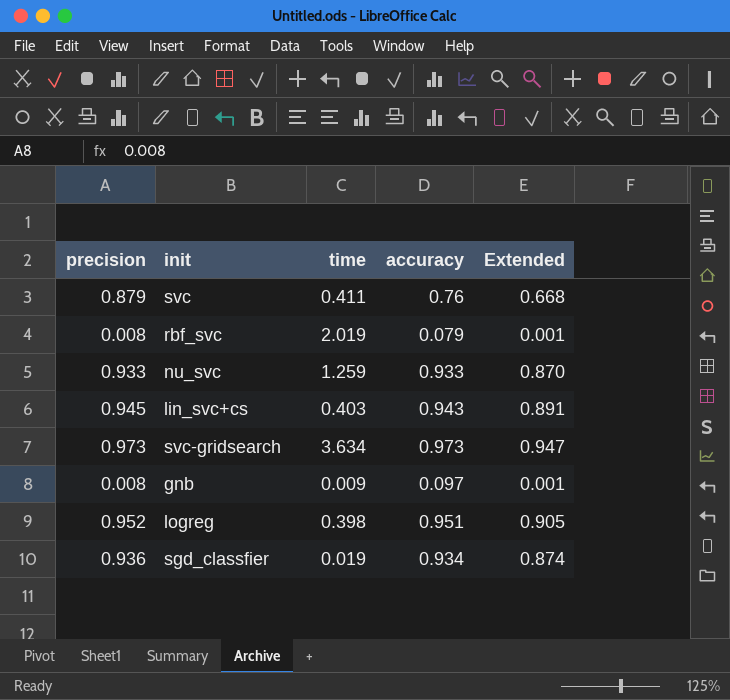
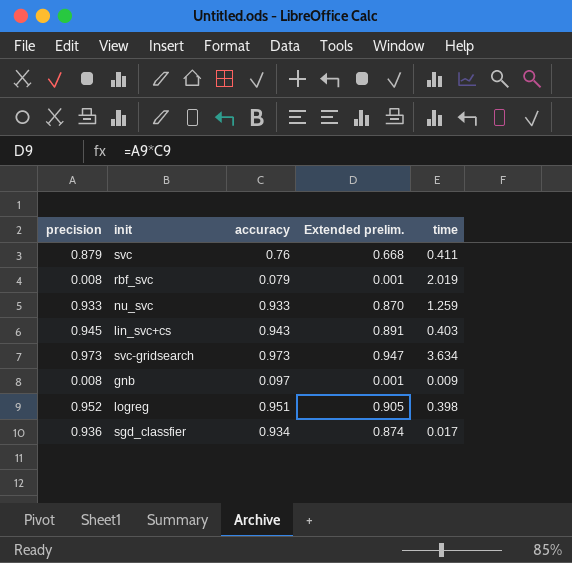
column name: Extended -> Extended prelim.
column time | position: 3 -> 5
sgd_classfier | time: 0.019 -> 0.017

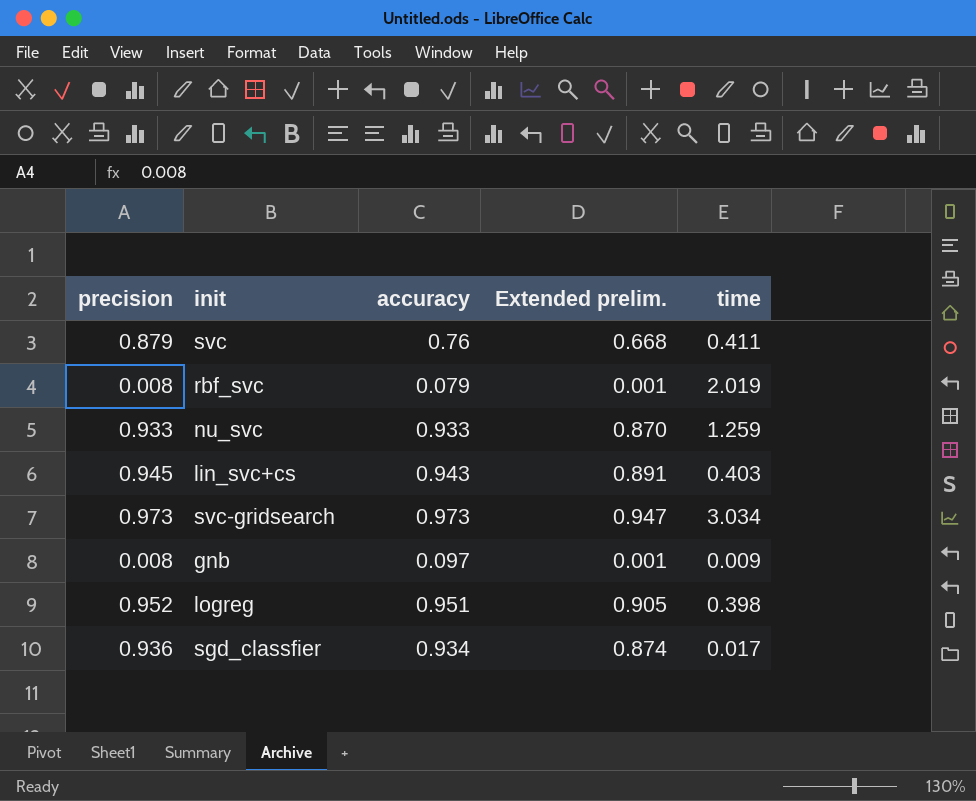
svc-gridsearch | time: 3.634 -> 3.034

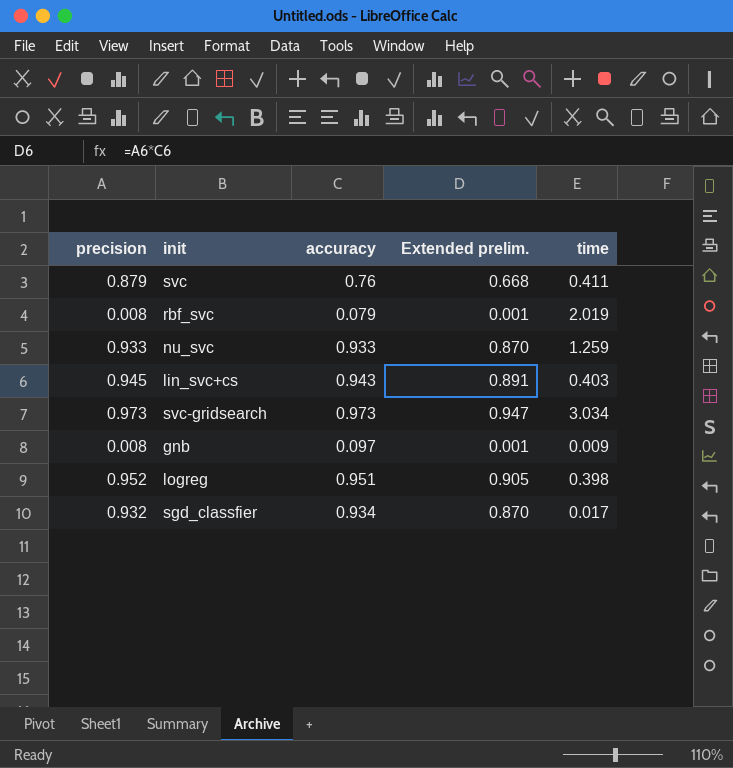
sgd_classfier | precision: 0.936 -> 0.932
sgd_classfier | Extended prelim.: 0.874 -> 0.870

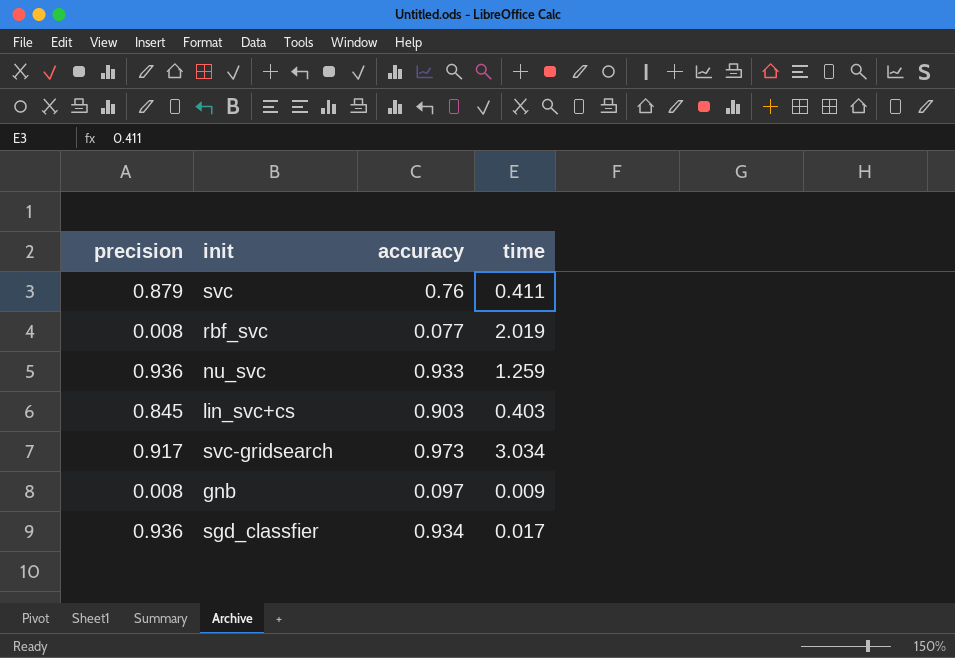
column Extended prelim. | formula: [precision] * [accuracy] -> none
row logreg: 0.952 | 0.951 | 0.905 | 0.398 -> none
rbf_svc | accuracy: 0.079 -> 0.077
nu_svc | precision: 0.933 -> 0.936
lin_svc+cs | precision: 0.945 -> 0.845
lin_svc+cs | accuracy: 0.943 -> 0.903
svc-gridsearch | precision: 0.973 -> 0.917
sgd_classfier | precision: 0.932 -> 0.936

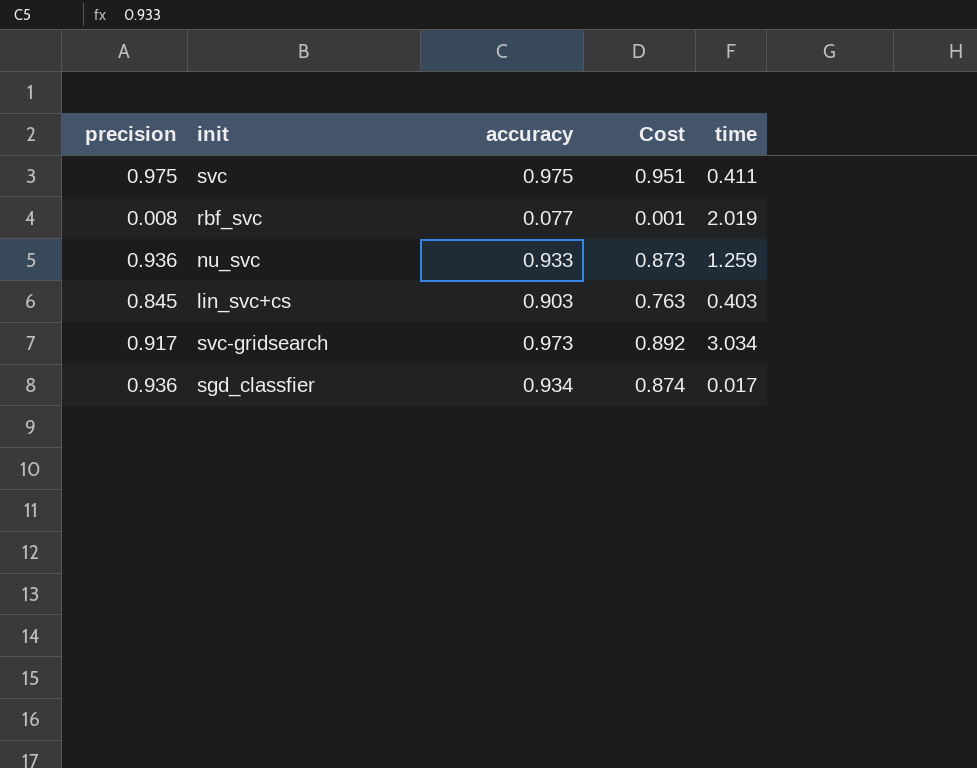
column Cost | formula: none -> [precision] * [accuracy]
row gnb: 0.008 | 0.097 | 0.009 -> none
svc | precision: 0.879 -> 0.975
svc | accuracy: 0.76 -> 0.975

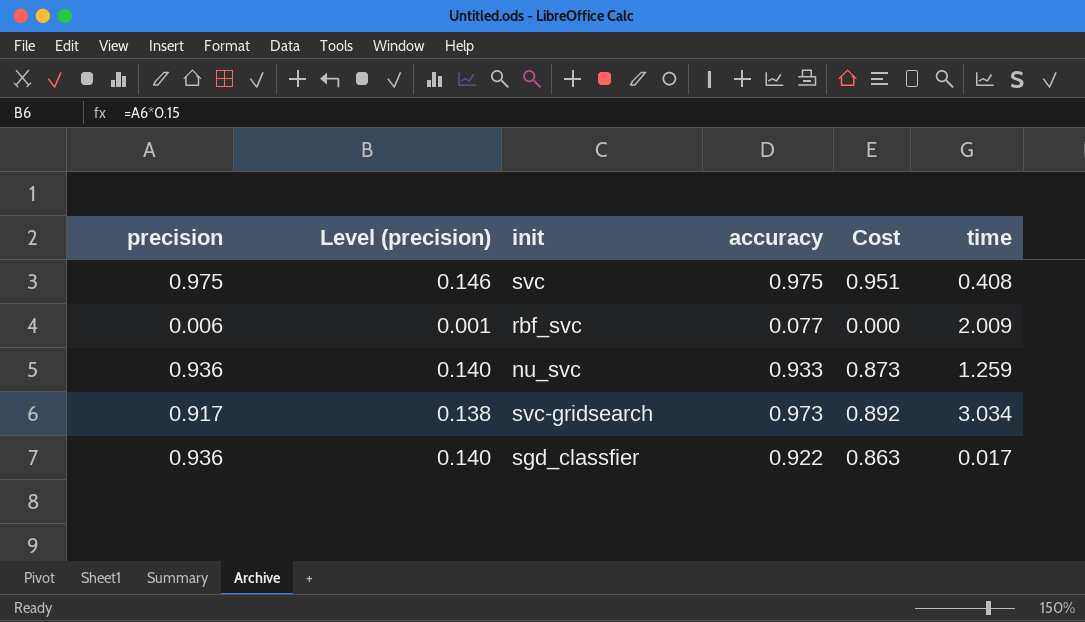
column Level (precision) | formula: none -> [precision] * 0.15
row lin_svc+cs: 0.845 | 0.903 | 0.763 | 0.403 -> none
svc | time: 0.411 -> 0.408
rbf_svc | precision: 0.008 -> 0.006
rbf_svc | Cost: 0.001 -> 0.000
rbf_svc | time: 2.019 -> 2.009
sgd_classfier | accuracy: 0.934 -> 0.922
sgd_classfier | Cost: 0.874 -> 0.863

